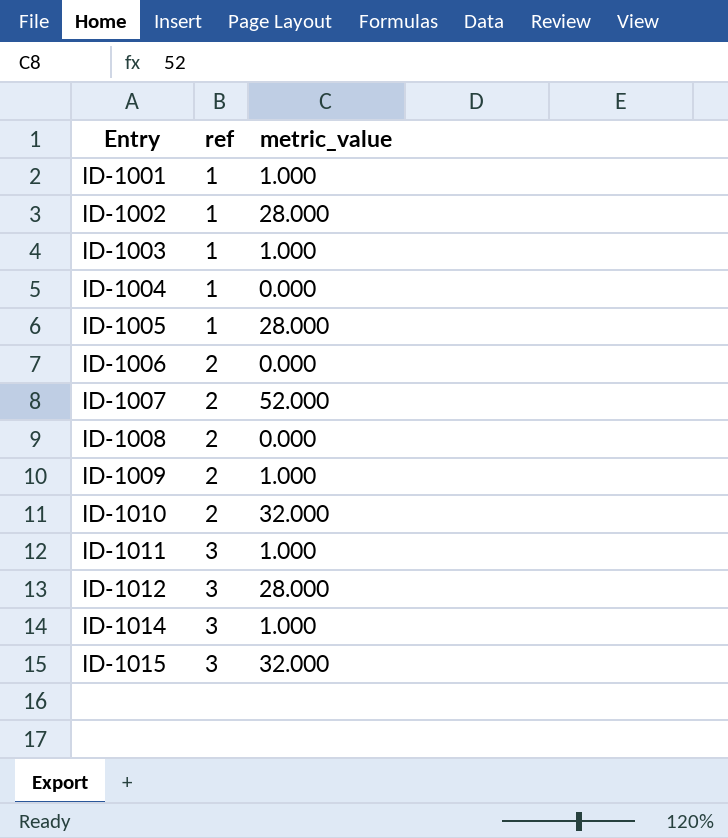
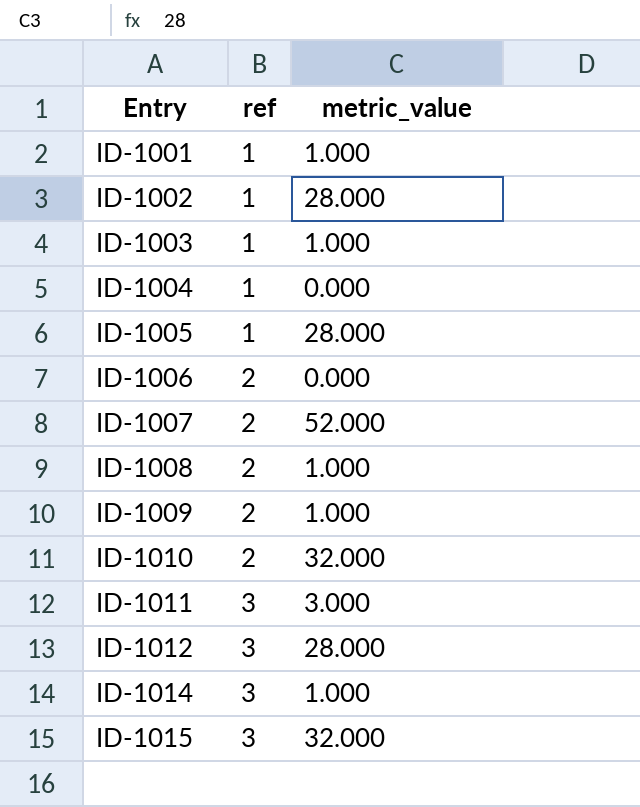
ID-1008 | metric_value: 0.000 -> 1.000
ID-1011 | metric_value: 1.000 -> 3.000

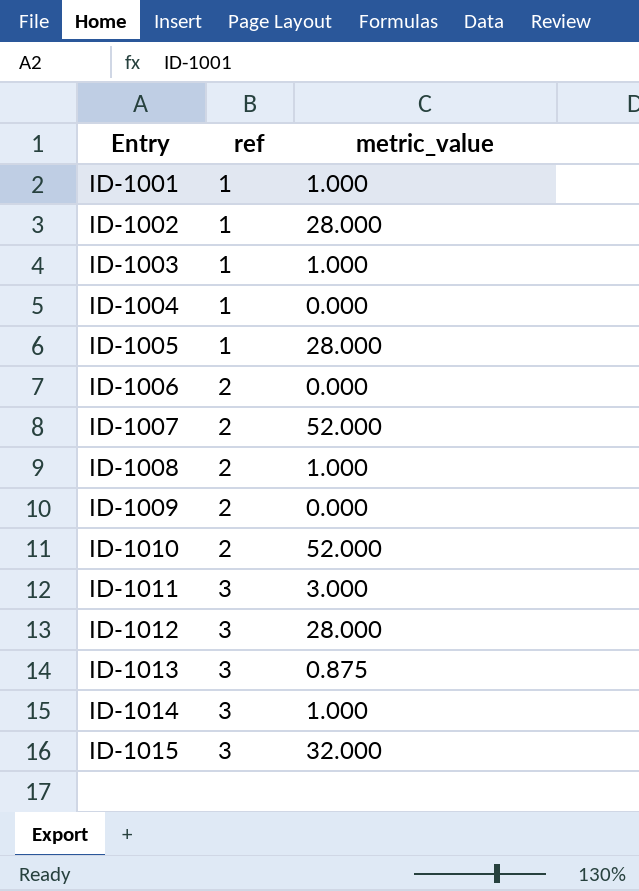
ID-1009 | metric_value: 1.000 -> 0.000
ID-1010 | metric_value: 32.000 -> 52.000
row ID-1013: none -> 3 | 0.875

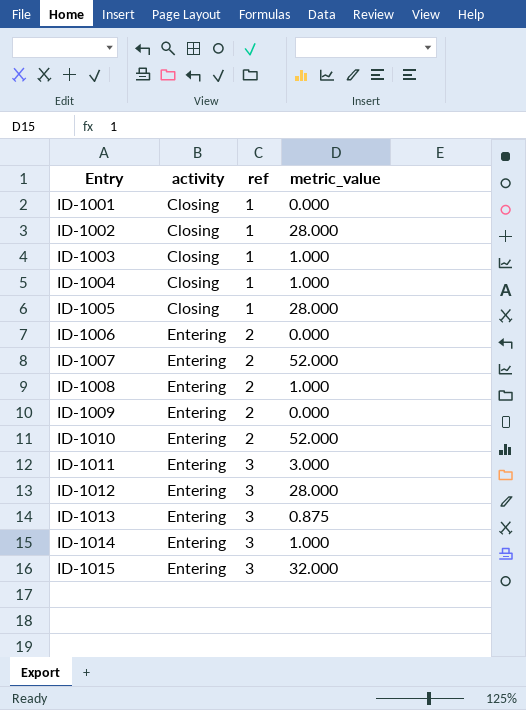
column activity | position: none -> 2
ID-1001 | metric_value: 1.000 -> 0.000
ID-1004 | metric_value: 0.000 -> 1.000

